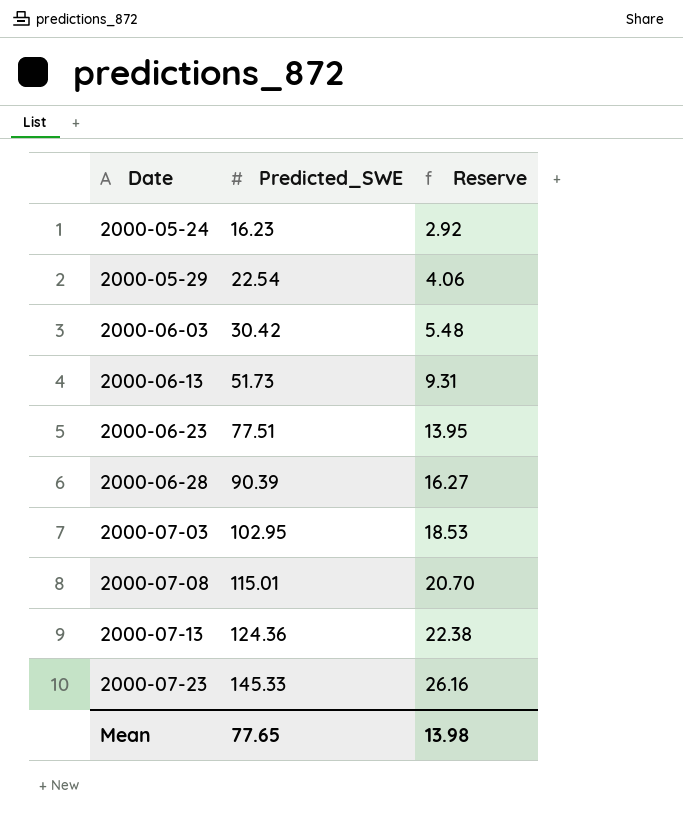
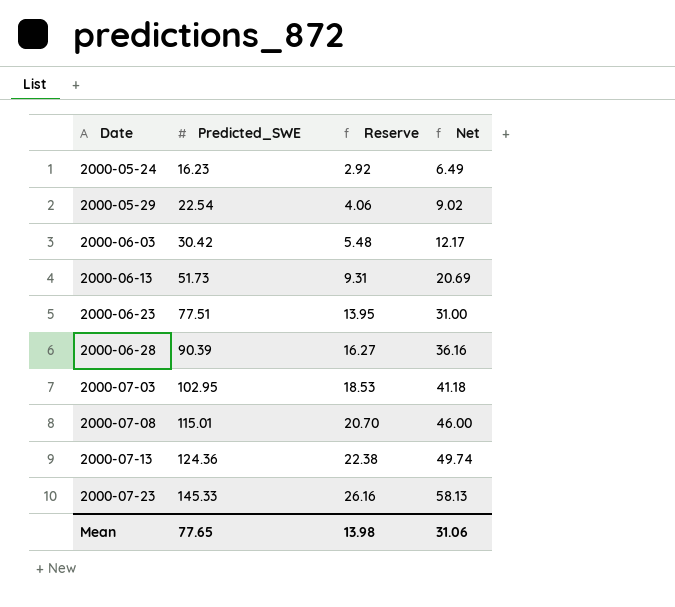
column Net | formula: none -> [Predicted_SWE] * 0.4

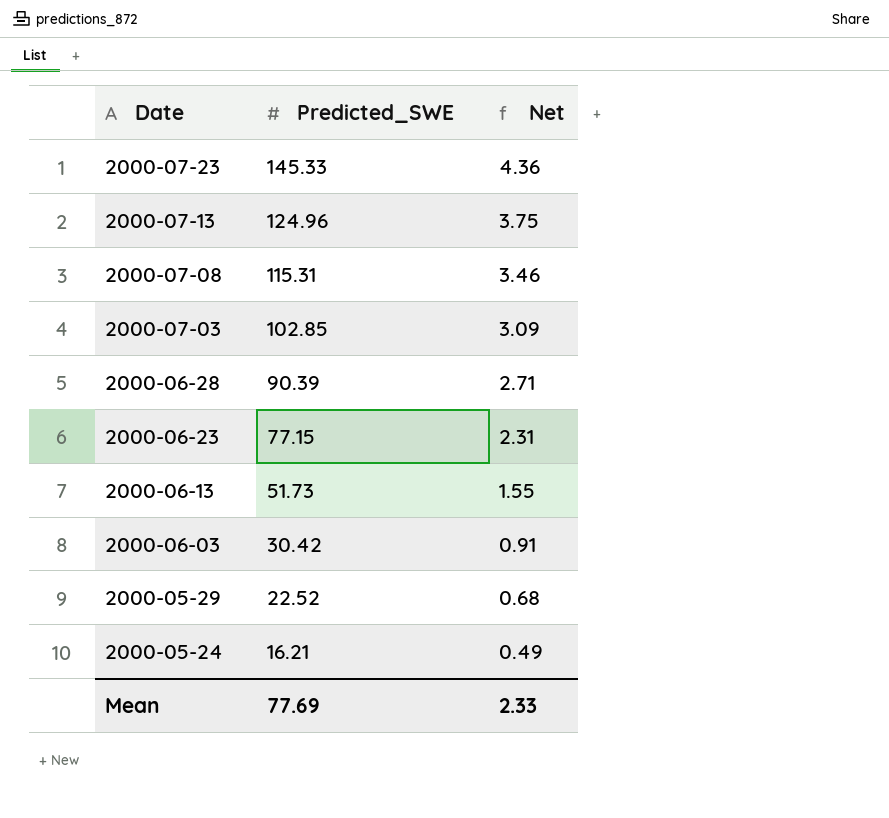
row order: Date ascending -> Date descending
column Reserve | formula: [Predicted_SWE] * 0.18 -> none
column Net | formula: [Predicted_SWE] * 0.4 -> [Predicted_SWE] * 0.03
2000-07-13 | Predicted_SWE: 124.36 -> 124.96
2000-07-08 | Predicted_SWE: 115.01 -> 115.31
2000-07-03 | Predicted_SWE: 102.95 -> 102.85
2000-06-23 | Predicted_SWE: 77.51 -> 77.15
2000-05-29 | Predicted_SWE: 22.54 -> 22.52
2000-05-24 | Predicted_SWE: 16.23 -> 16.21
Mean | Predicted_SWE: 77.65 -> 77.69
Mean | Net: 31.06 -> 2.33

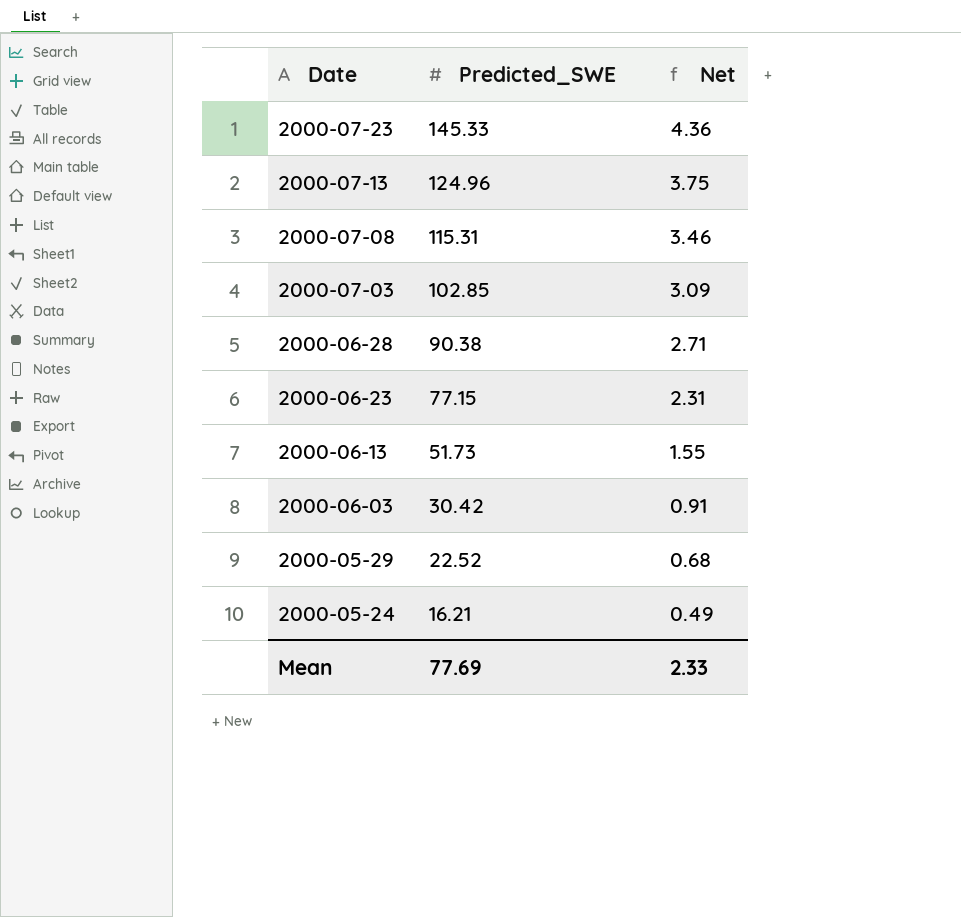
2000-06-28 | Predicted_SWE: 90.39 -> 90.38

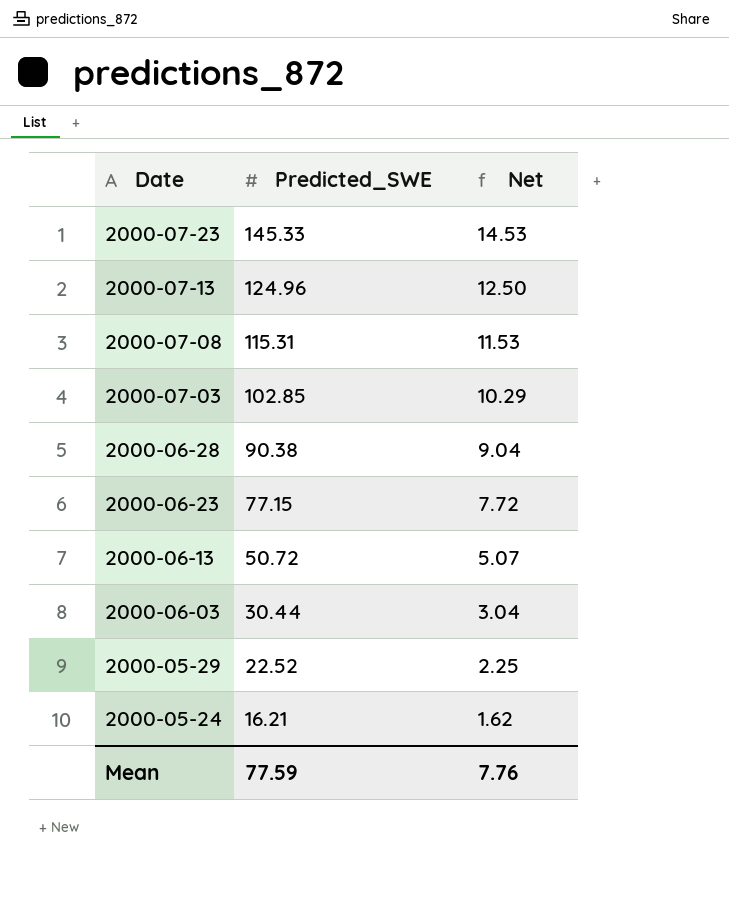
column Net | formula: [Predicted_SWE] * 0.03 -> [Predicted_SWE] * 0.1
2000-06-13 | Predicted_SWE: 51.73 -> 50.72
2000-06-03 | Predicted_SWE: 30.42 -> 30.44
Mean | Predicted_SWE: 77.69 -> 77.59
Mean | Net: 2.33 -> 7.76

